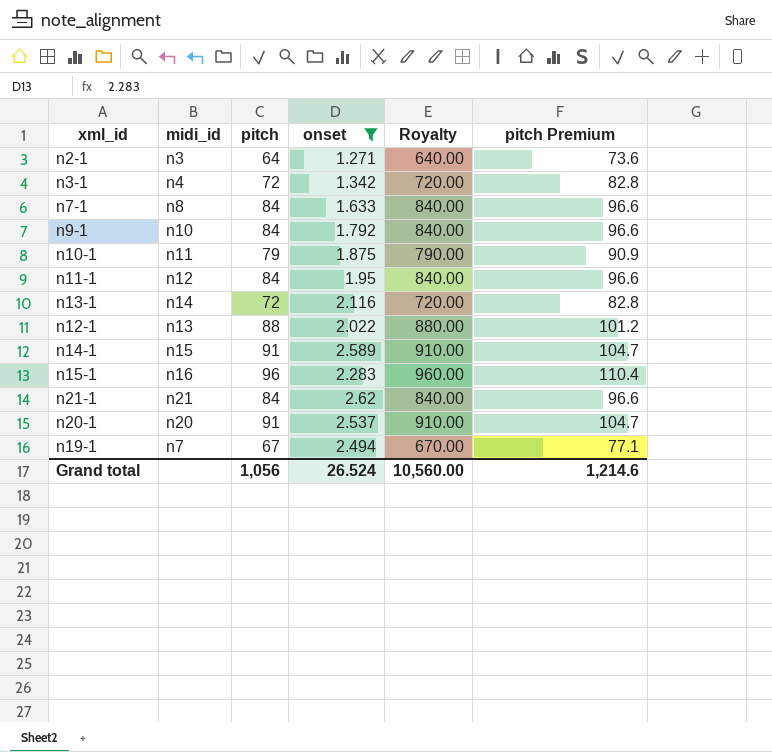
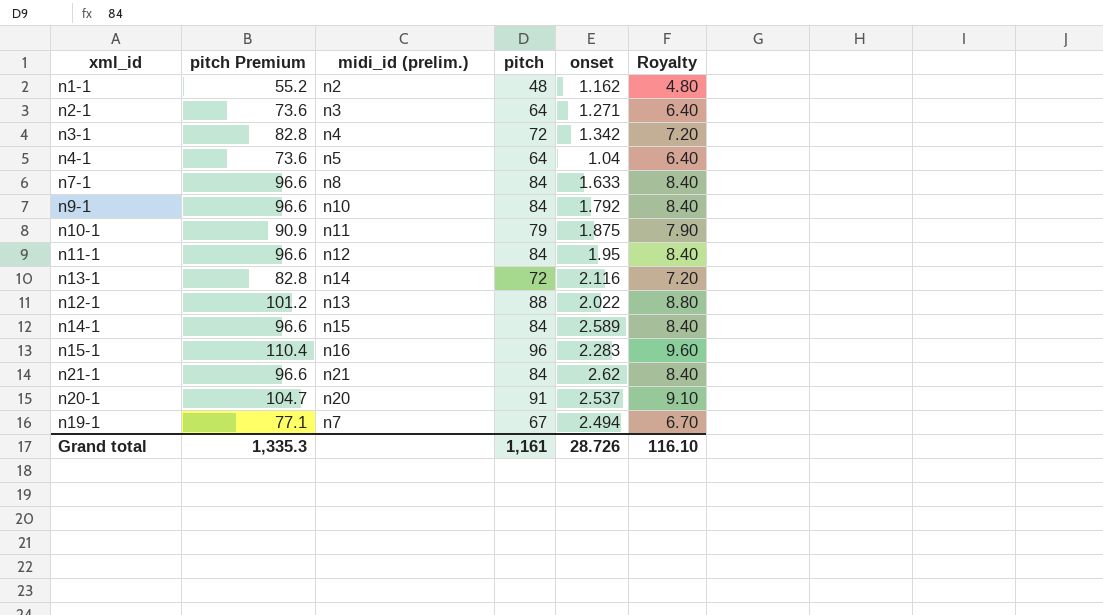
filter: onset >= 1.271 -> none
column pitch Premium | position: 6 -> 2
column name: midi_id -> midi_id (prelim.)
column Royalty | formula: [pitch] * 10 -> [pitch] * 0.1
n14-1 | pitch Premium: 104.7 -> 96.6
n14-1 | pitch: 91 -> 84
Grand total | pitch Premium: 1,214.6 -> 1,335.3
Grand total | pitch: 1,056 -> 1,161
Grand total | onset: 26.524 -> 28.726
Grand total | Royalty: 10,560.00 -> 116.10

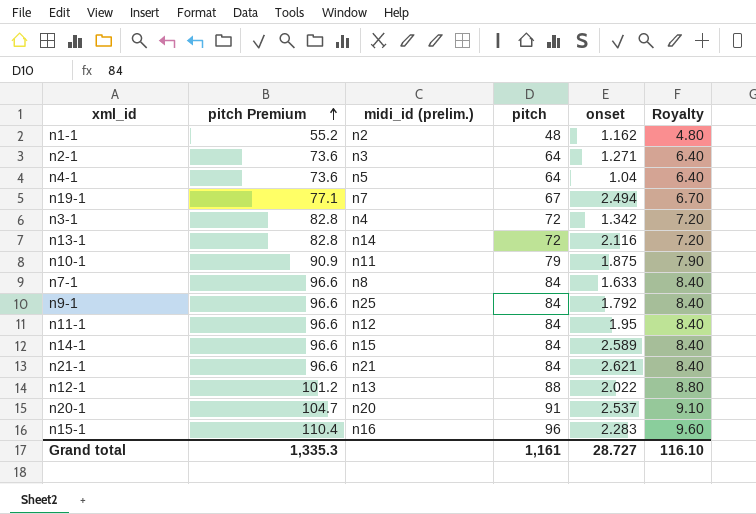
row order: none -> pitch Premium ascending
n9-1 | midi_id (prelim.): n10 -> n25
n21-1 | onset: 2.62 -> 2.621
Grand total | onset: 28.726 -> 28.727

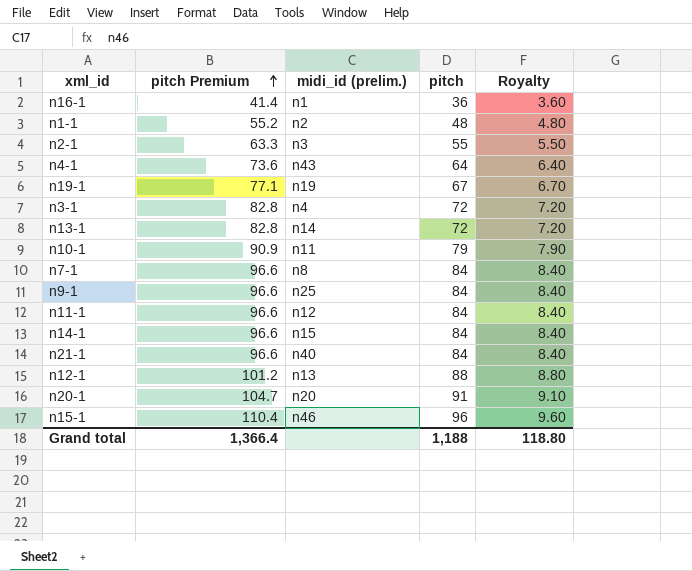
column onset | position: 5 -> none
row n16-1: none -> 41.4 | n1 | 36 | 3.60
n2-1 | pitch Premium: 73.6 -> 63.3
n2-1 | pitch: 64 -> 55
n2-1 | Royalty: 6.40 -> 5.50
n4-1 | midi_id (prelim.): n5 -> n43
n19-1 | midi_id (prelim.): n7 -> n19
n21-1 | midi_id (prelim.): n21 -> n40
n15-1 | midi_id (prelim.): n16 -> n46
Grand total | pitch Premium: 1,335.3 -> 1,366.4
Grand total | pitch: 1,161 -> 1,188
Grand total | Royalty: 116.10 -> 118.80

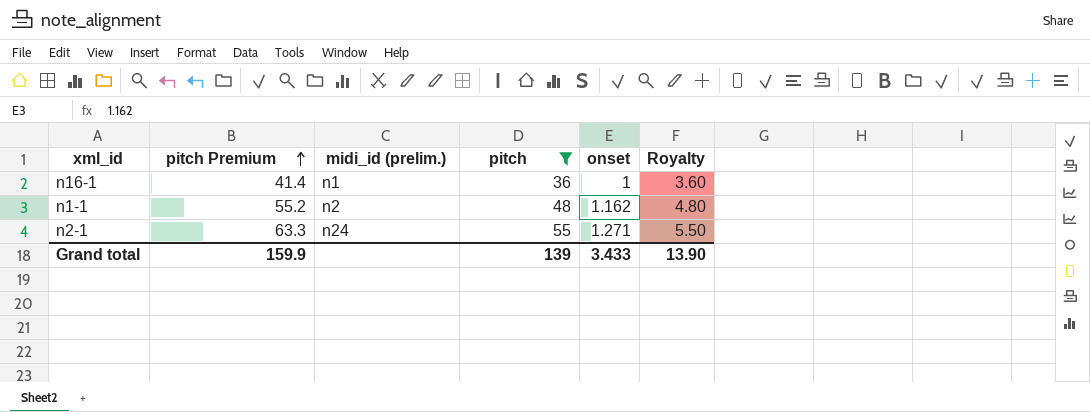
filter: none -> pitch <= 55
column onset | position: none -> 5
n2-1 | midi_id (prelim.): n3 -> n24
Grand total | pitch Premium: 1,366.4 -> 159.9
Grand total | pitch: 1,188 -> 139
Grand total | Royalty: 118.80 -> 13.90

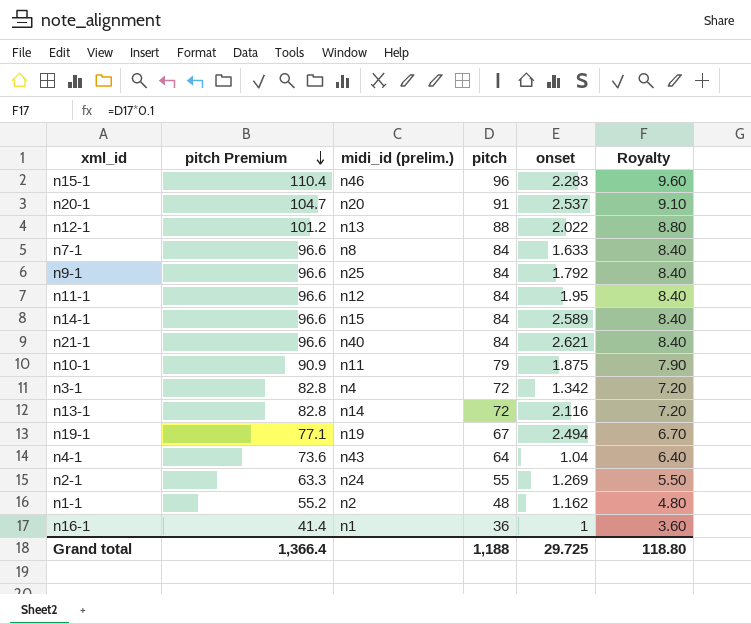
filter: pitch <= 55 -> none
row order: pitch Premium ascending -> pitch Premium descending
n2-1 | onset: 1.271 -> 1.269
Grand total | pitch Premium: 159.9 -> 1,366.4
Grand total | pitch: 139 -> 1,188
Grand total | onset: 3.433 -> 29.725
Grand total | Royalty: 13.90 -> 118.80

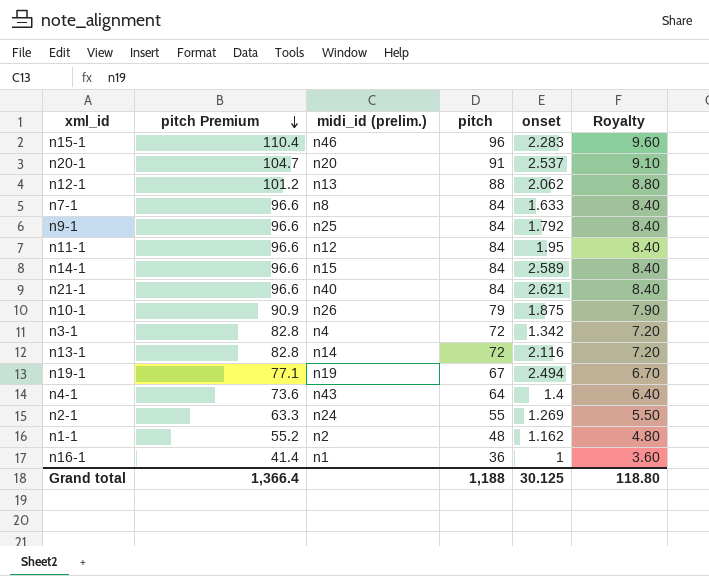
n12-1 | onset: 2.022 -> 2.062
n10-1 | midi_id (prelim.): n11 -> n26
n4-1 | onset: 1.04 -> 1.4
Grand total | onset: 29.725 -> 30.125

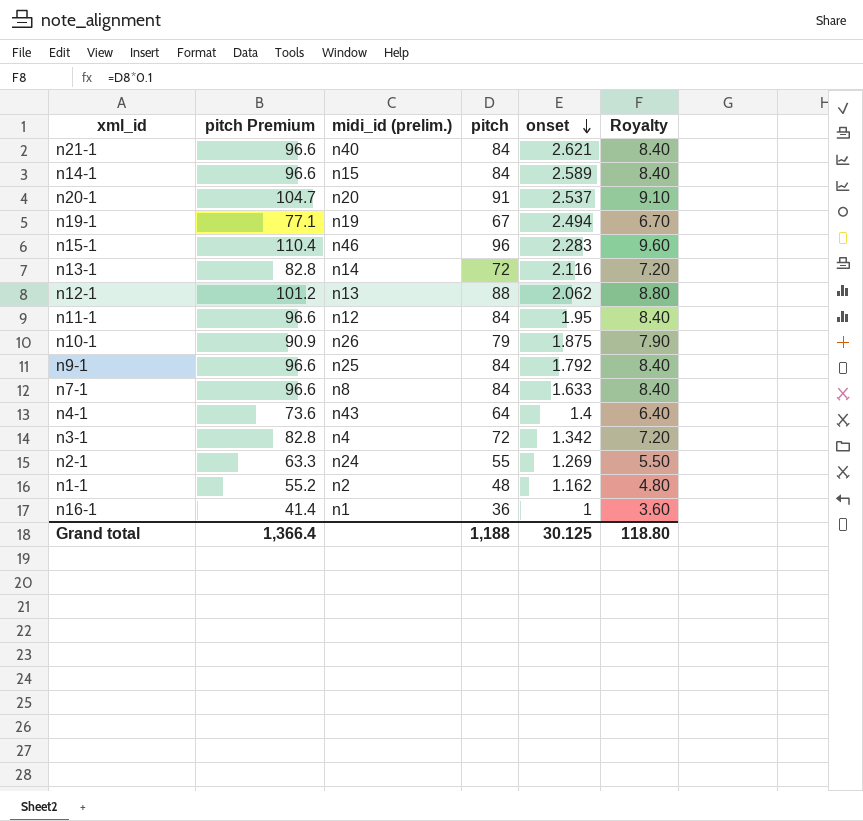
row order: pitch Premium descending -> onset descending

